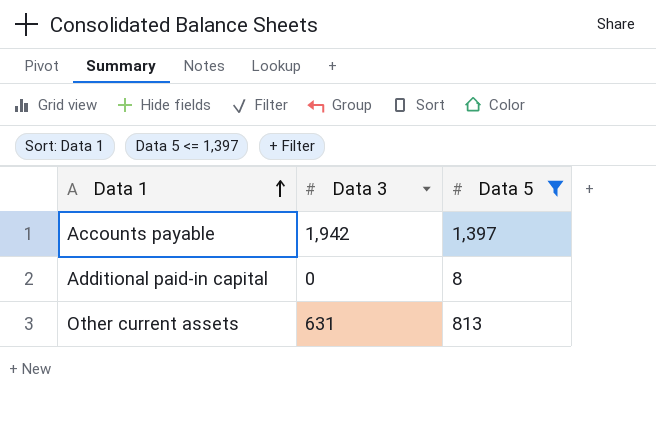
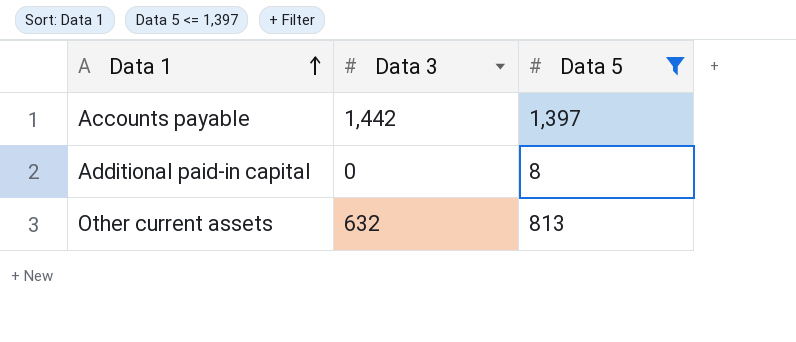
Accounts payable | Data 3: 1,942 -> 1,442
Other current assets | Data 3: 631 -> 632

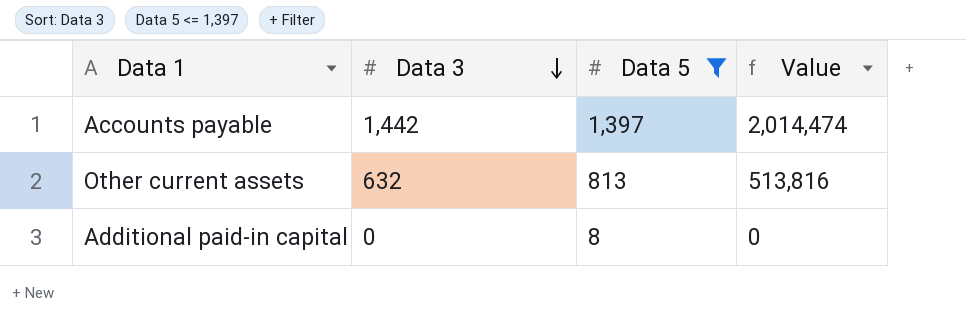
row order: Data 1 ascending -> Data 3 descending
column Value | formula: none -> [Data 3] * [Data 5]

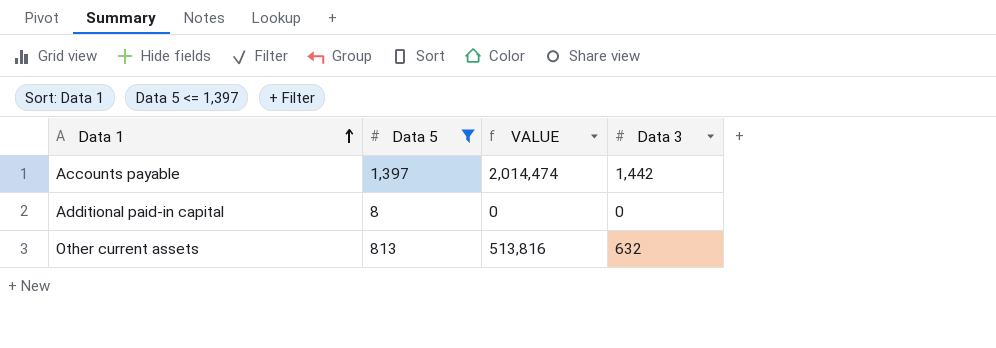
row order: Data 3 descending -> Data 1 ascending
column name: Value -> VALUE
column Data 3 | position: 2 -> 4

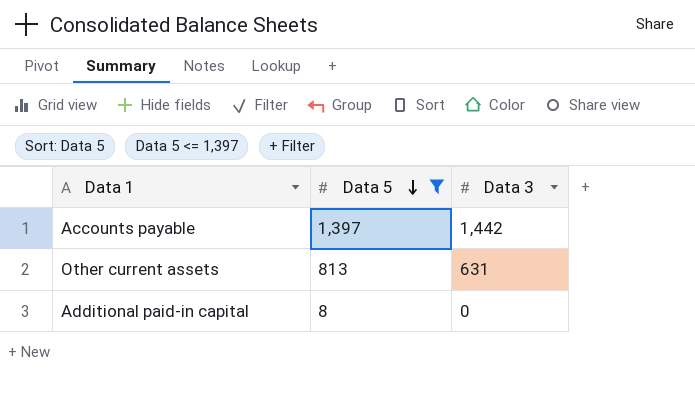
row order: Data 1 ascending -> Data 5 descending
column VALUE | formula: [Data 5] * [Data 3] -> none
Other current assets | Data 3: 632 -> 631

